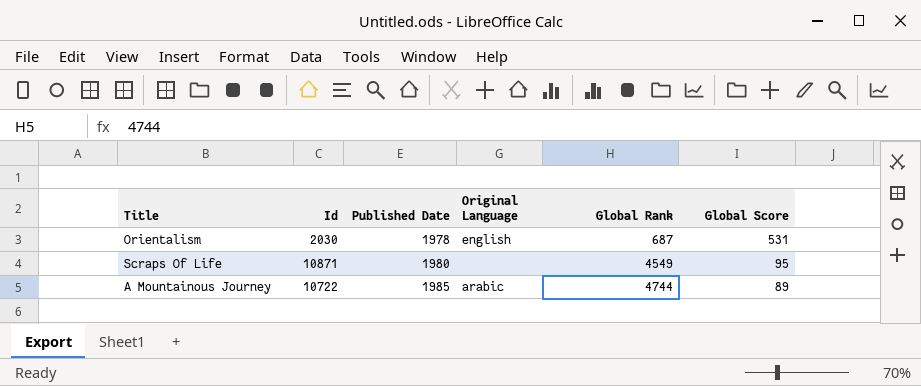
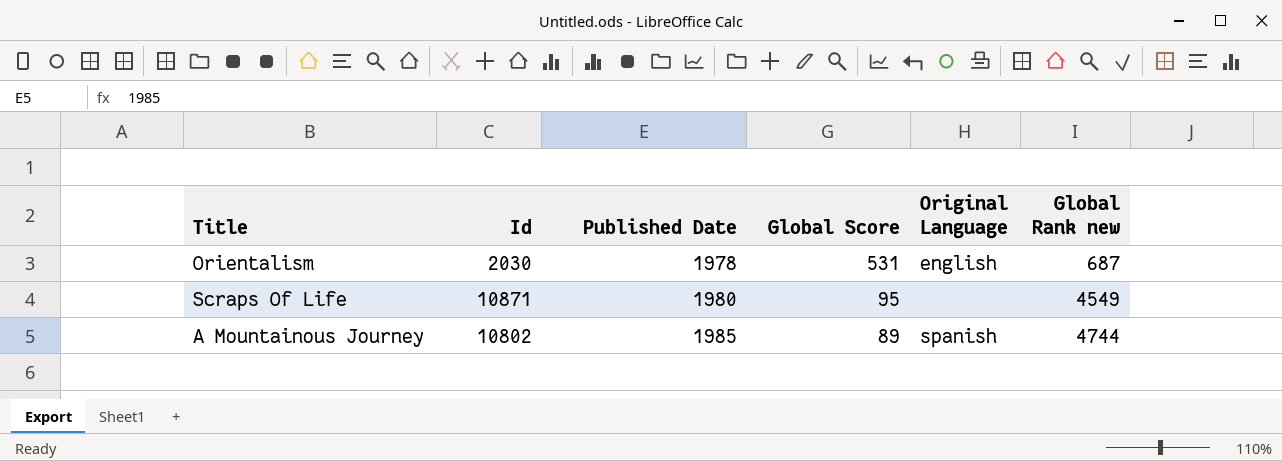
column Global Score | position: 6 -> 4
column name: Global Rank -> Global Rank new
A Mountainous Journey | Id: 10722 -> 10802
A Mountainous Journey | Original Language: arabic -> spanish

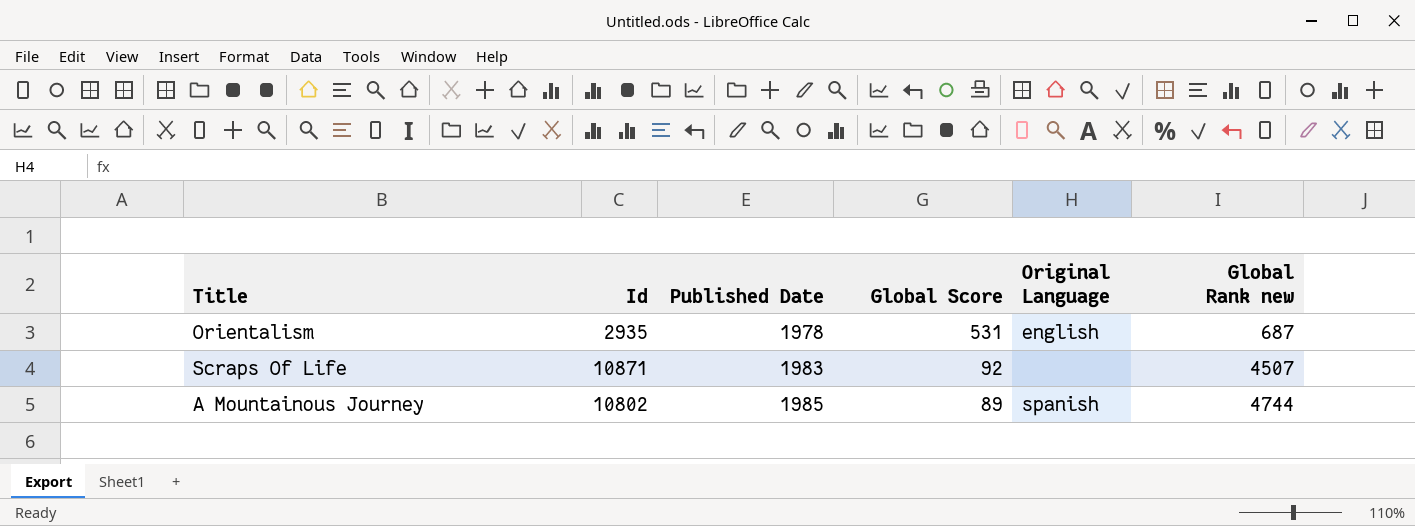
Orientalism | Id: 2030 -> 2935
Scraps Of Life | Published Date: 1980 -> 1983
Scraps Of Life | Global Score: 95 -> 92
Scraps Of Life | Global Rank new: 4549 -> 4507

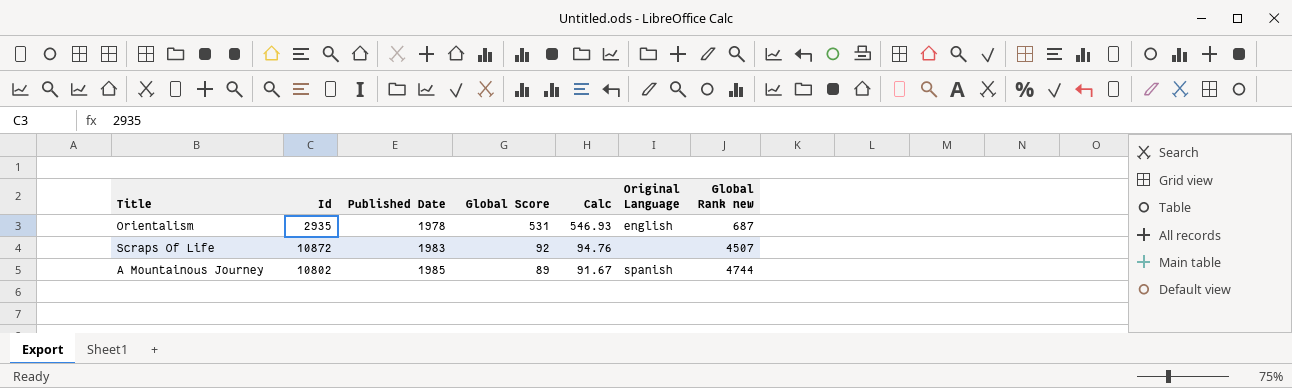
column Calc | formula: none -> [Global Score] * 1.03
Scraps Of Life | Id: 10871 -> 10872

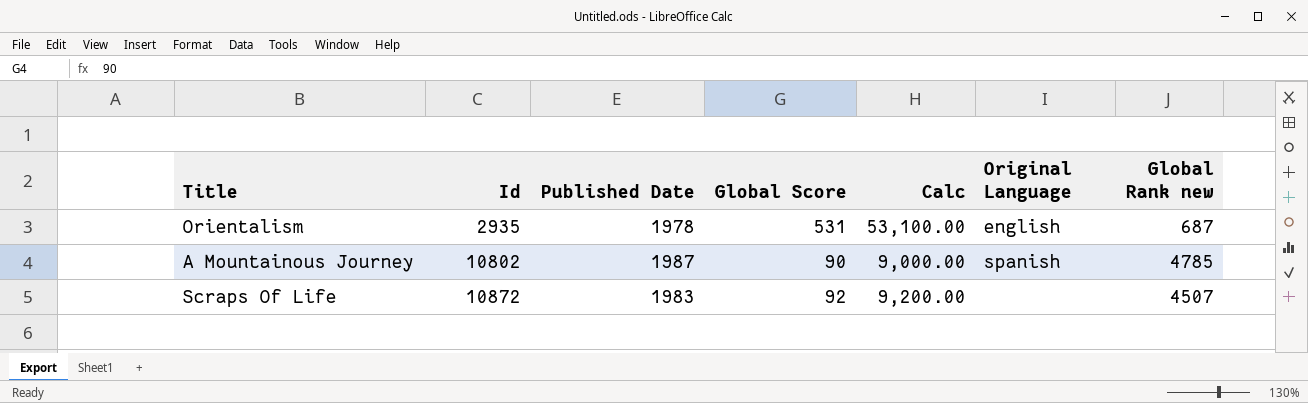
row order: Published Date ascending -> Id ascending
column Calc | formula: [Global Score] * 1.03 -> [Global Score] * 100
A Mountainous Journey | Published Date: 1985 -> 1987
A Mountainous Journey | Global Score: 89 -> 90
A Mountainous Journey | Global Rank new: 4744 -> 4785

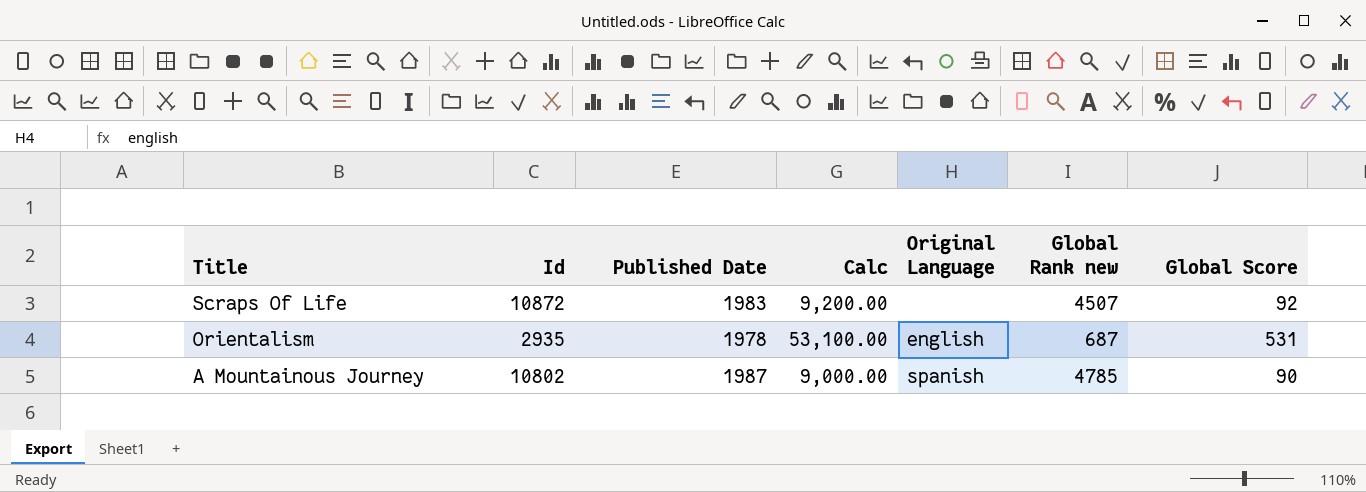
row order: Id ascending -> Title descending
column Global Score | position: 4 -> 7

